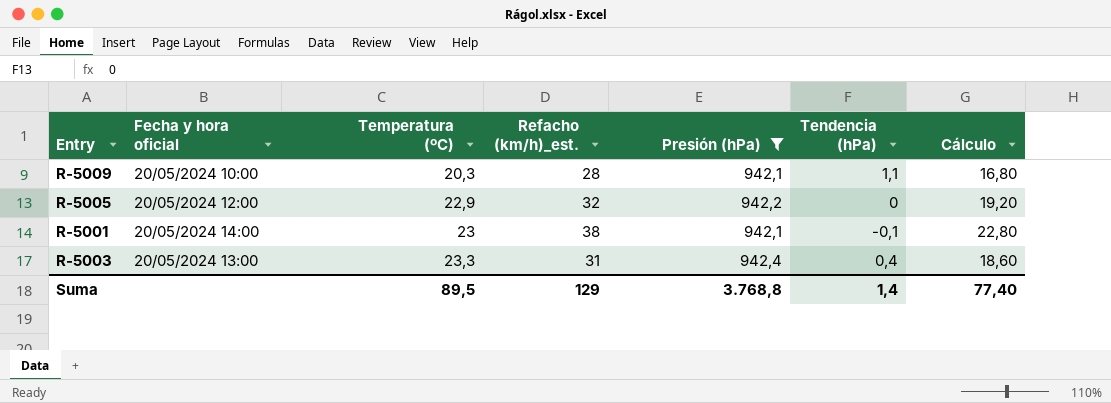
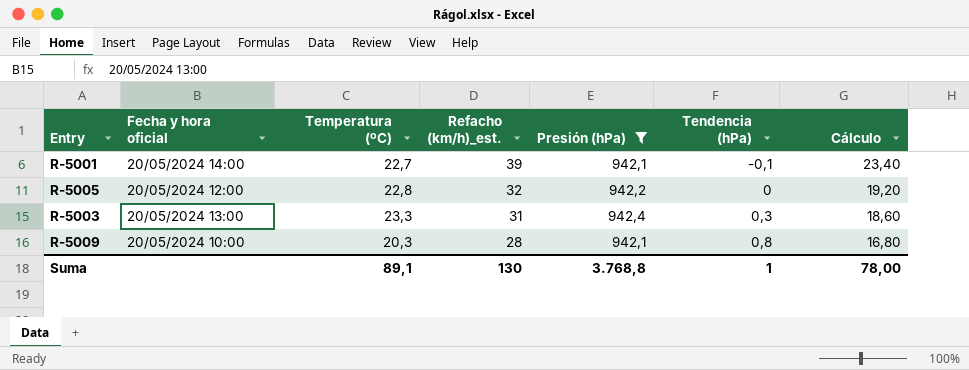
row order: Temperatura (ºC) ascending -> Refacho (km/h)_est. descending
R-5001 | Temperatura (ºC): 23 -> 22,7
R-5001 | Refacho (km/h)_est.: 38 -> 39
R-5001 | Cálculo: 22,80 -> 23,40
R-5005 | Temperatura (ºC): 22,9 -> 22,8
R-5003 | Tendencia (hPa): 0,4 -> 0,3
R-5009 | Tendencia (hPa): 1,1 -> 0,8
Suma | Temperatura (ºC): 89,5 -> 89,1
Suma | Refacho (km/h)_est.: 129 -> 130
Suma | Tendencia (hPa): 1,4 -> 1
Suma | Cálculo: 77,40 -> 78,00

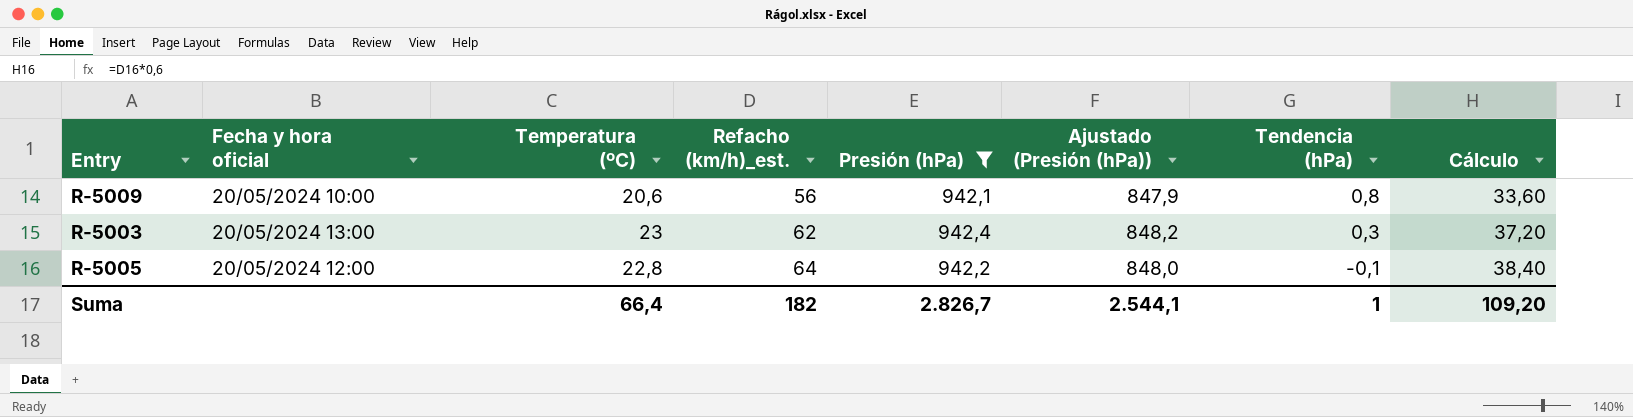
row order: Refacho (km/h)_est. descending -> Refacho (km/h)_est. ascending
column Ajustado (Presión (hPa)) | formula: none -> [Presión (hPa)] * 0,9
row R-5001: 20/05/2024 14:00 | 22,7 | 39 | 942,1 | -0,1 | 23,40 -> none
R-5009 | Temperatura (ºC): 20,3 -> 20,6
R-5009 | Refacho (km/h)_est.: 28 -> 56
R-5009 | Cálculo: 16,80 -> 33,60
R-5003 | Temperatura (ºC): 23,3 -> 23
R-5003 | Refacho (km/h)_est.: 31 -> 62
R-5003 | Cálculo: 18,60 -> 37,20
R-5005 | Refacho (km/h)_est.: 32 -> 64
R-5005 | Tendencia (hPa): 0 -> -0,1
R-5005 | Cálculo: 19,20 -> 38,40
Suma | Temperatura (ºC): 89,1 -> 66,4
Suma | Refacho (km/h)_est.: 130 -> 182
Suma | Presión (hPa): 3.768,8 -> 2.826,7
Suma | Cálculo: 78,00 -> 109,20

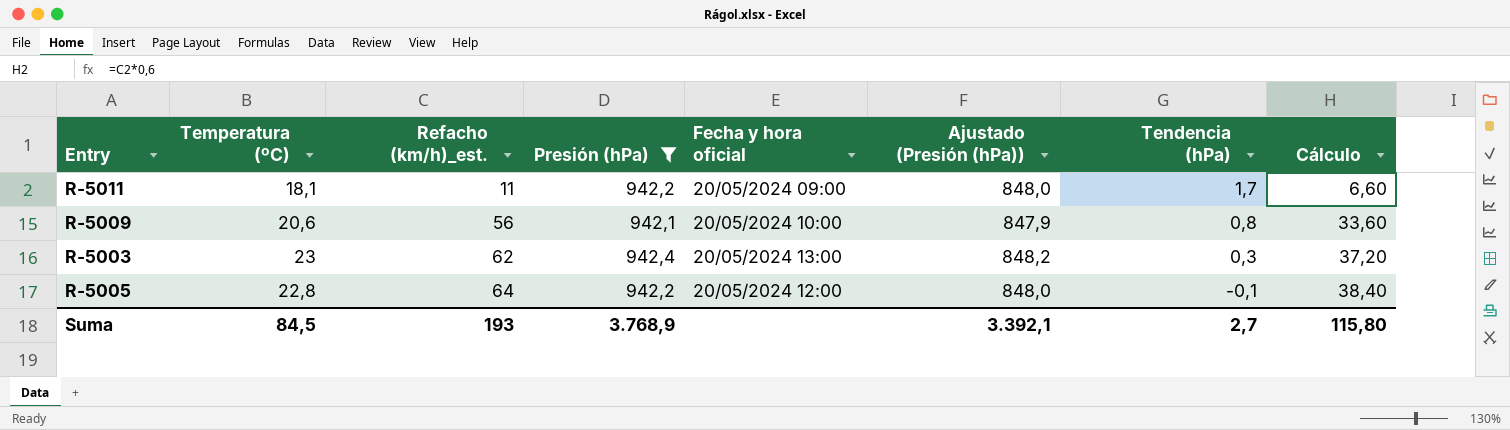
column Fecha y hora oficial | position: 2 -> 5
row R-5011: none -> 18,1 | 11 | 942,2 | 20/05/2024 09:00 | 848,0 | 1,7 | 6,60
Suma | Temperatura (ºC): 66,4 -> 84,5
Suma | Refacho (km/h)_est.: 182 -> 193
Suma | Presión (hPa): 2.826,7 -> 3.768,9
Suma | Ajustado (Presión (hPa)): 2.544,1 -> 3.392,1
Suma | Tendencia (hPa): 1 -> 2,7
Suma | Cálculo: 109,20 -> 115,80

